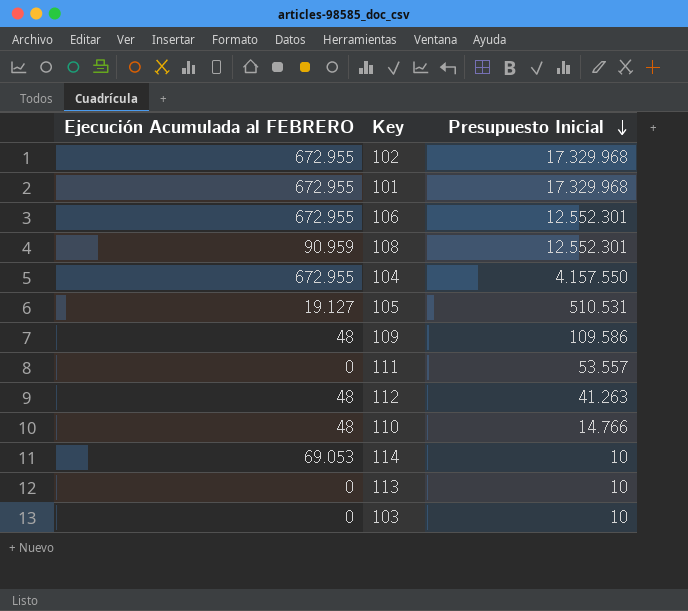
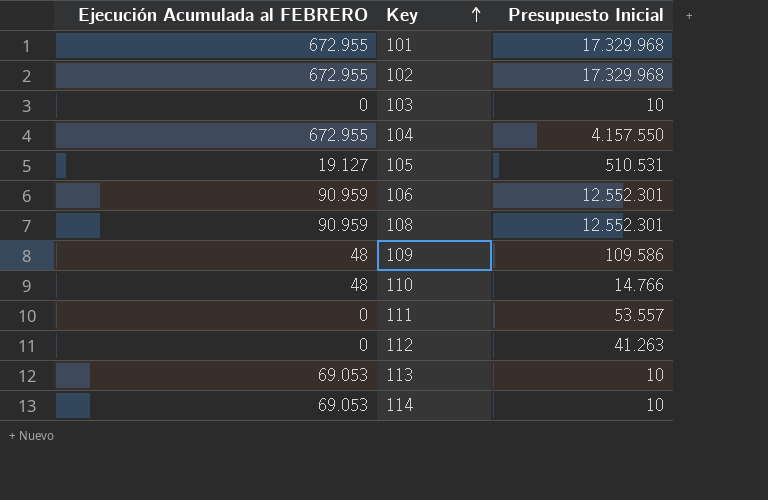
row order: Presupuesto Inicial descending -> Key ascending
106 | Ejecución Acumulada al FEBRERO: 672.955 -> 90.959
112 | Ejecución Acumulada al FEBRERO: 48 -> 0
113 | Ejecución Acumulada al FEBRERO: 0 -> 69.053

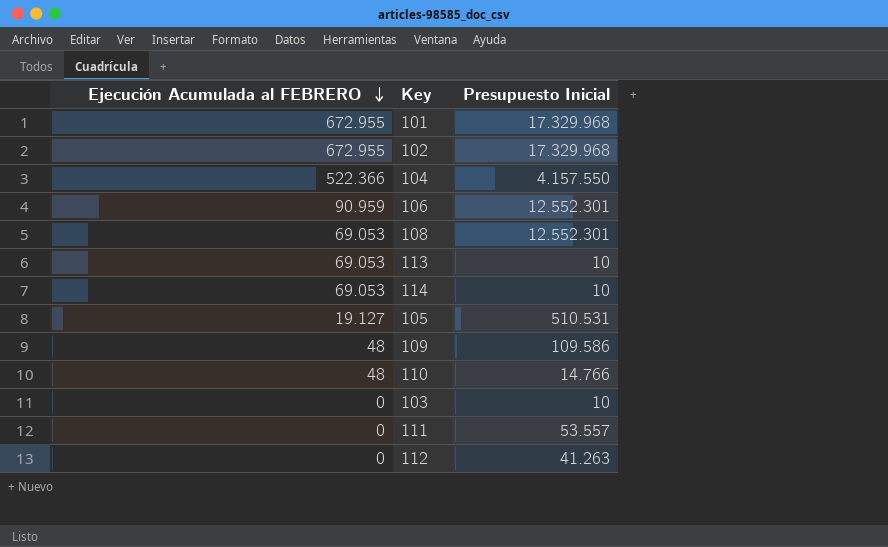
row order: Key ascending -> Ejecución Acumulada al FEBRERO descending
104 | Ejecución Acumulada al FEBRERO: 672.955 -> 522.366
108 | Ejecución Acumulada al FEBRERO: 90.959 -> 69.053

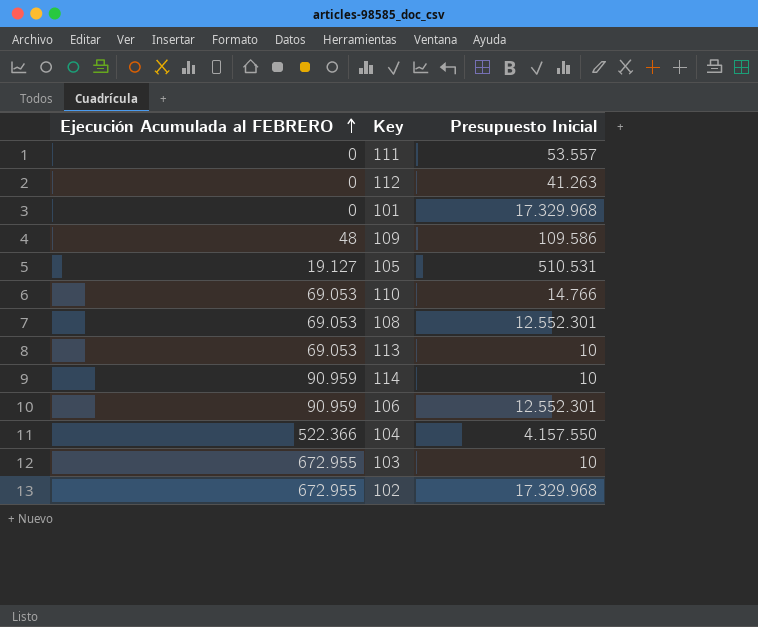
row order: Ejecución Acumulada al FEBRERO descending -> Ejecución Acumulada al FEBRERO ascending
101 | Ejecución Acumulada al FEBRERO: 672.955 -> 0
110 | Ejecución Acumulada al FEBRERO: 48 -> 69.053
114 | Ejecución Acumulada al FEBRERO: 69.053 -> 90.959
103 | Ejecución Acumulada al FEBRERO: 0 -> 672.955

